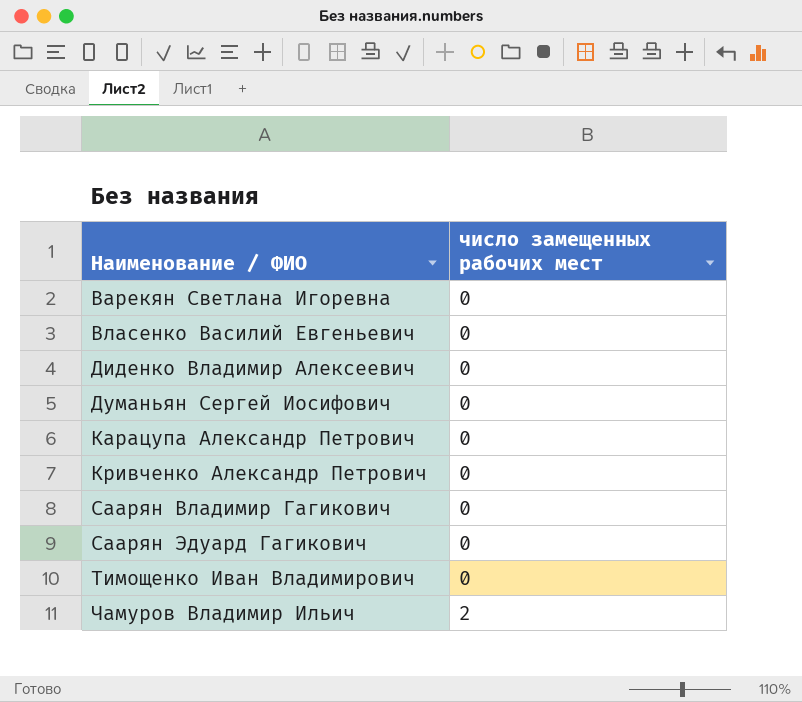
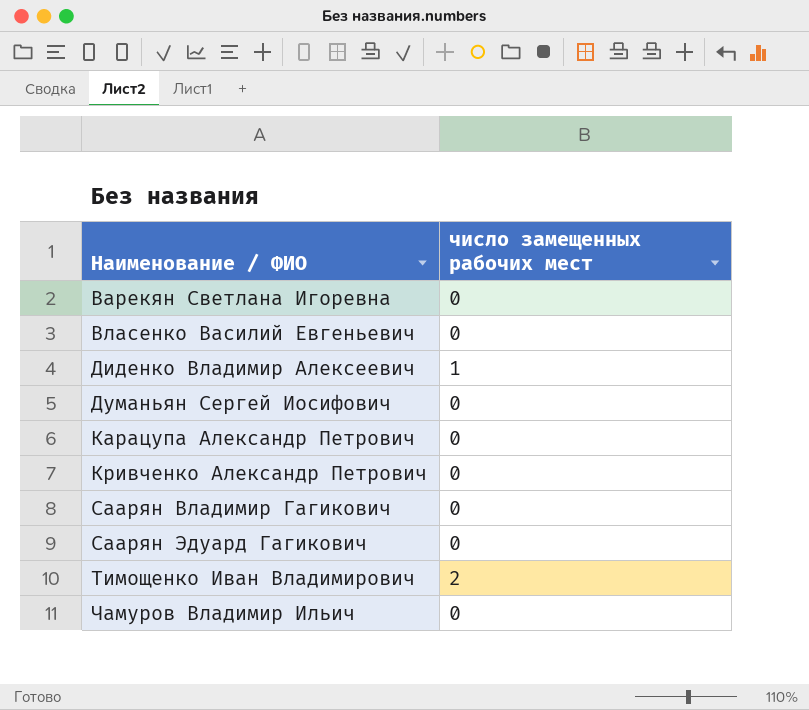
Диденко Владимир Алексеевич | число замещенных рабочих мест: 0 -> 1
Тимощенко Иван Владимирович | число замещенных рабочих мест: 0 -> 2
Чамуров Владимир Ильич | число замещенных рабочих мест: 2 -> 0

